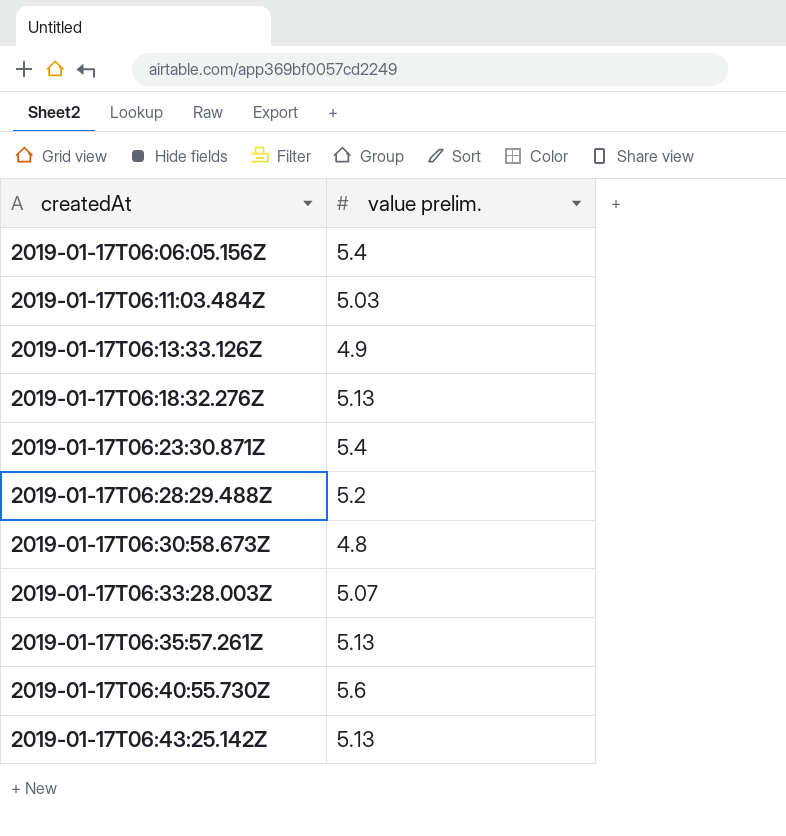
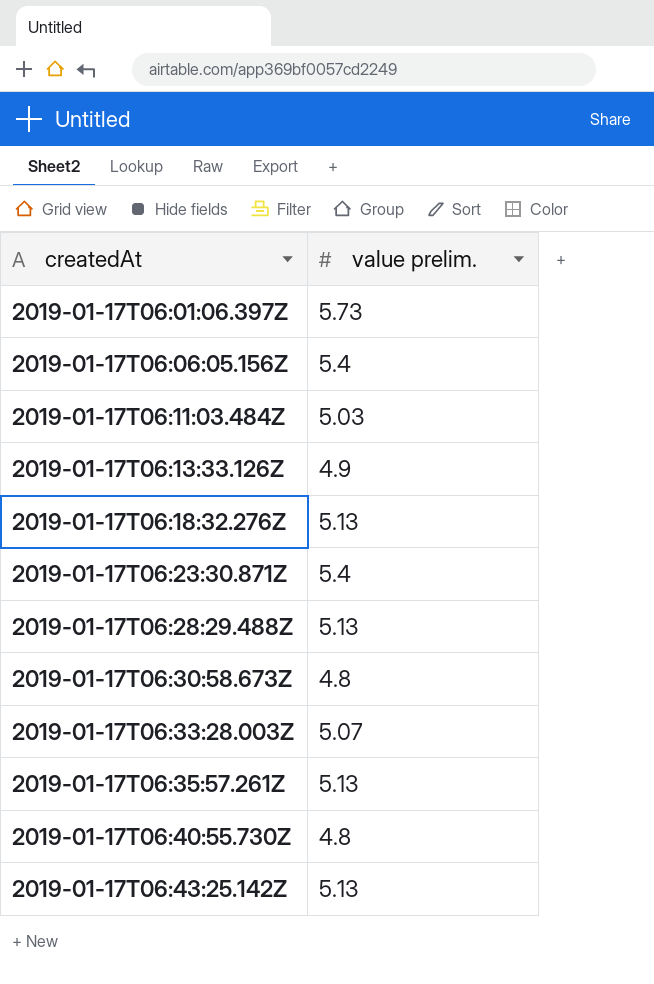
row 2019-01-17T06:01:06.397Z: none -> 5.73
2019-01-17T06:28:29.488Z | value prelim.: 5.2 -> 5.13
2019-01-17T06:40:55.730Z | value prelim.: 5.6 -> 4.8

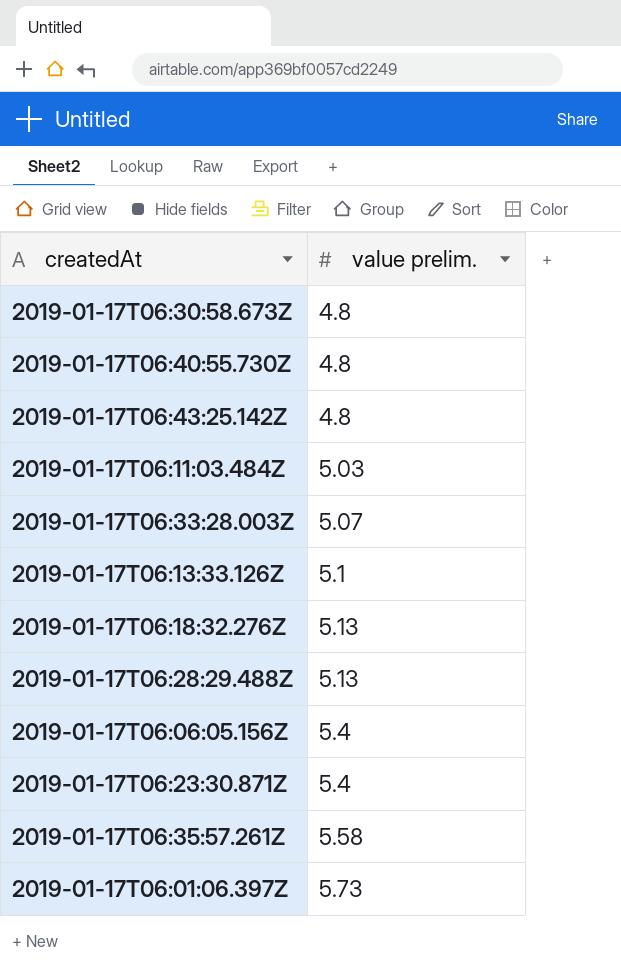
row order: createdAt ascending -> value prelim. ascending
2019-01-17T06:43:25.142Z | value prelim.: 5.13 -> 4.8
2019-01-17T06:13:33.126Z | value prelim.: 4.9 -> 5.1
2019-01-17T06:35:57.261Z | value prelim.: 5.13 -> 5.58

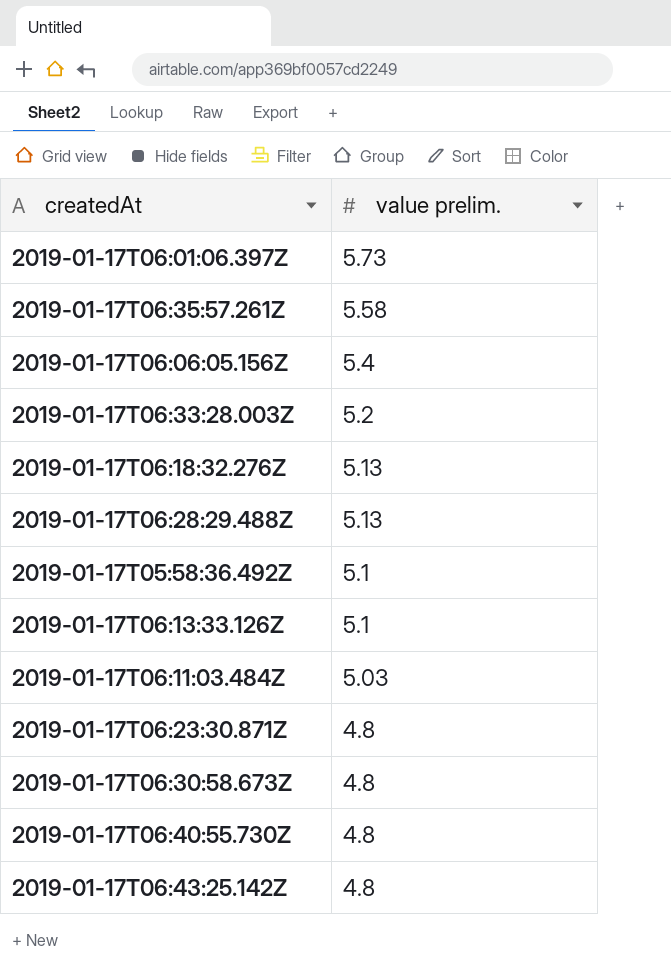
row order: value prelim. ascending -> value prelim. descending
2019-01-17T06:33:28.003Z | value prelim.: 5.07 -> 5.2
row 2019-01-17T05:58:36.492Z: none -> 5.1
2019-01-17T06:23:30.871Z | value prelim.: 5.4 -> 4.8

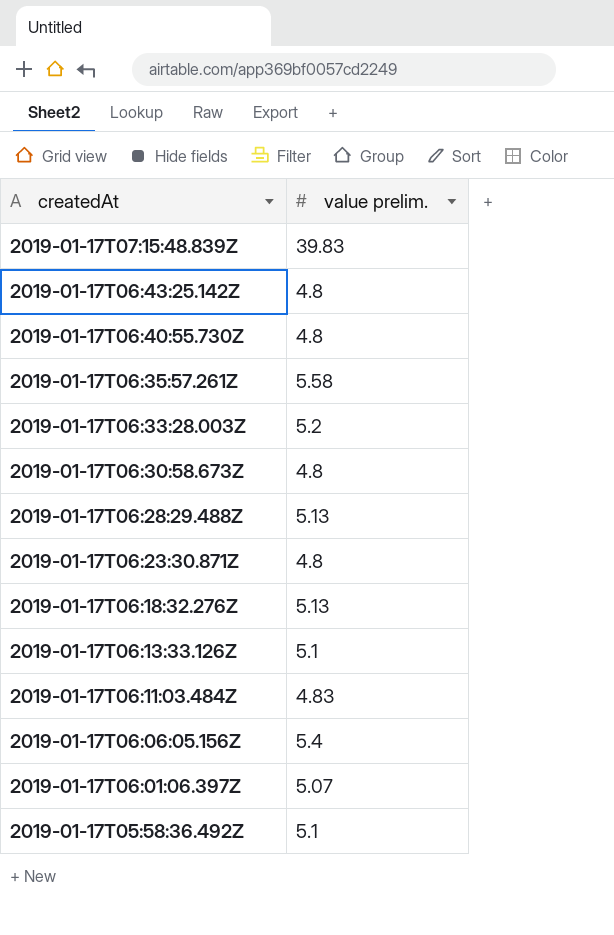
row order: value prelim. descending -> createdAt descending
row 2019-01-17T07:15:48.839Z: none -> 39.83
2019-01-17T06:11:03.484Z | value prelim.: 5.03 -> 4.83
2019-01-17T06:01:06.397Z | value prelim.: 5.73 -> 5.07

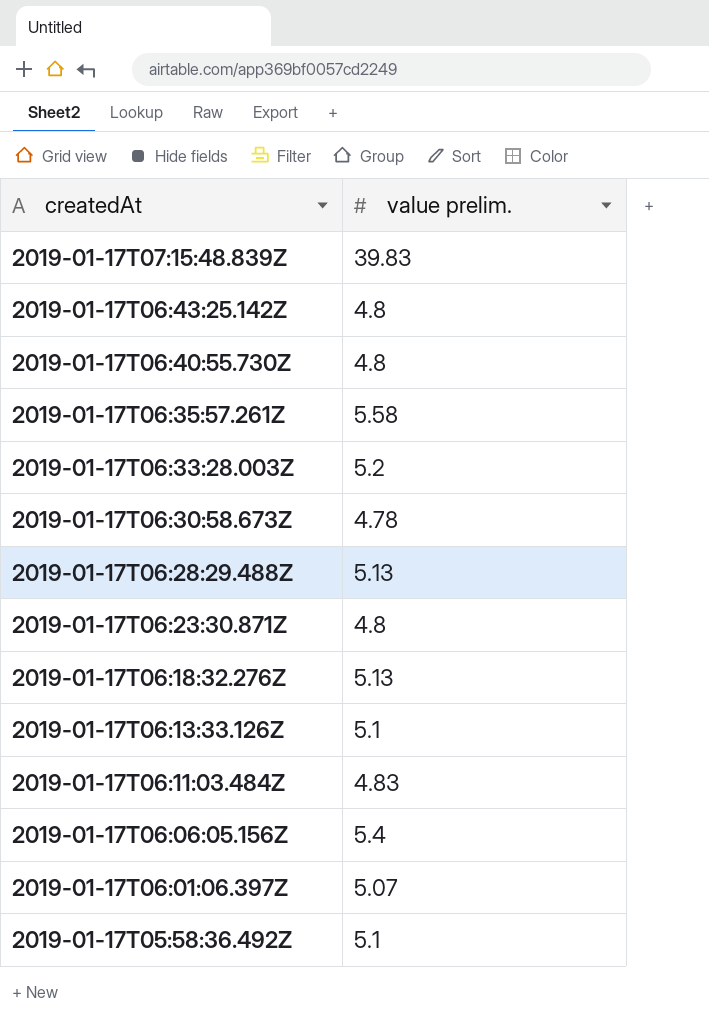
2019-01-17T06:30:58.673Z | value prelim.: 4.8 -> 4.78

